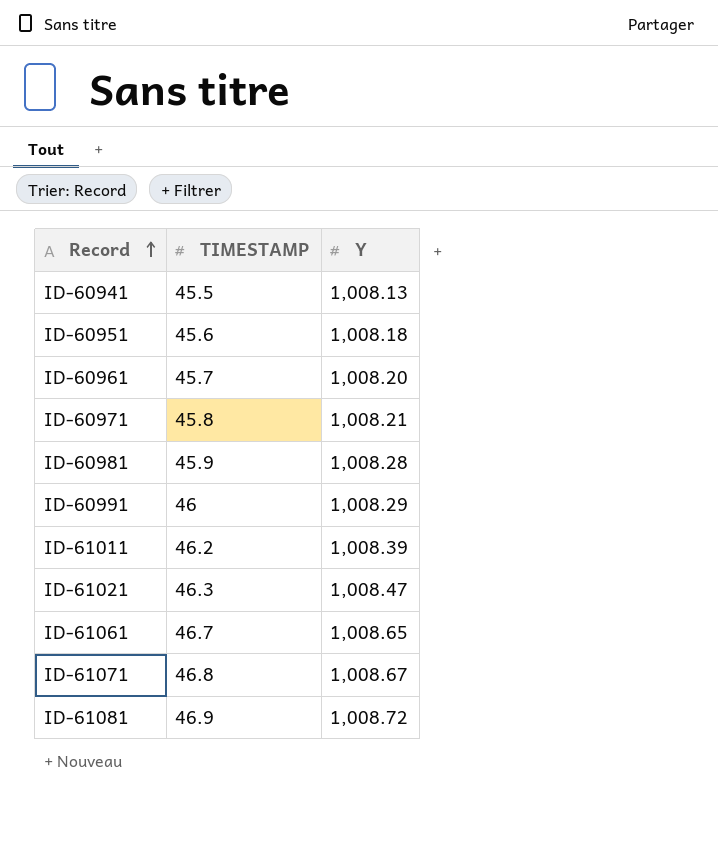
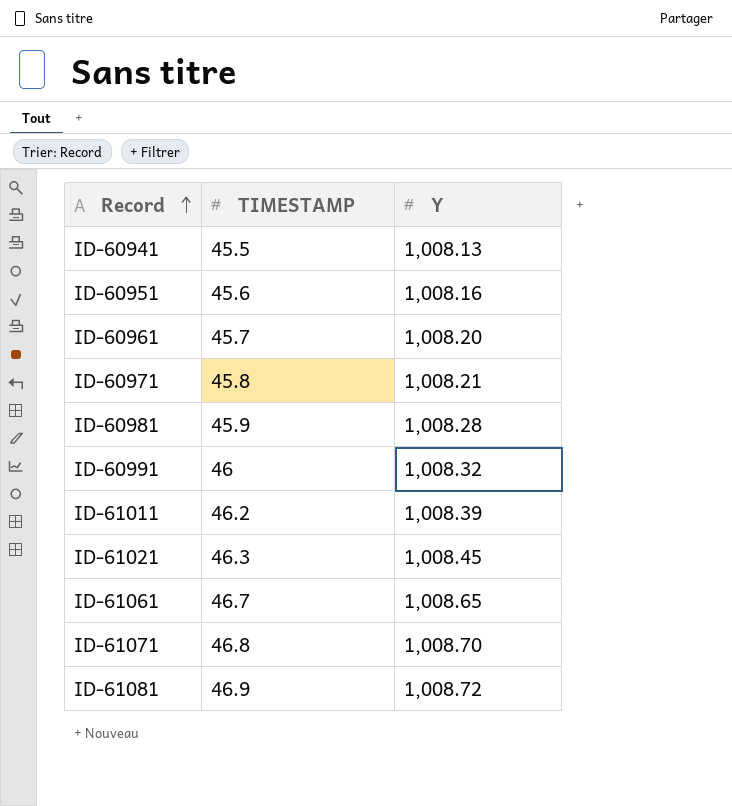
ID-60951 | Y: 1,008.18 -> 1,008.16
ID-60991 | Y: 1,008.29 -> 1,008.32
ID-61021 | Y: 1,008.47 -> 1,008.45
ID-61071 | Y: 1,008.67 -> 1,008.70

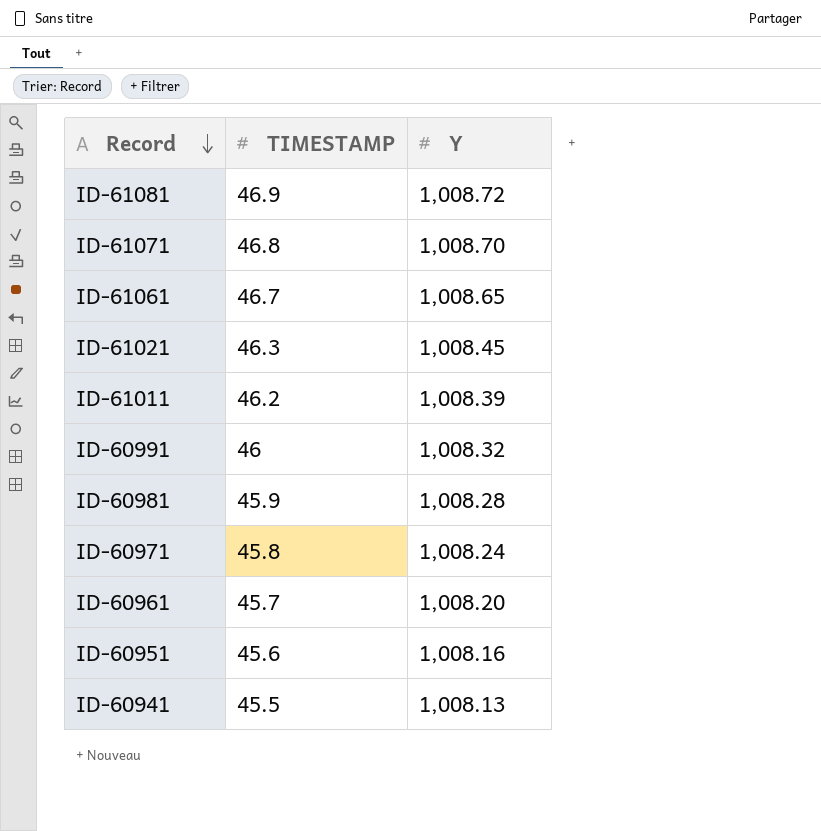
row order: Record ascending -> Record descending
ID-60971 | Y: 1,008.21 -> 1,008.24

